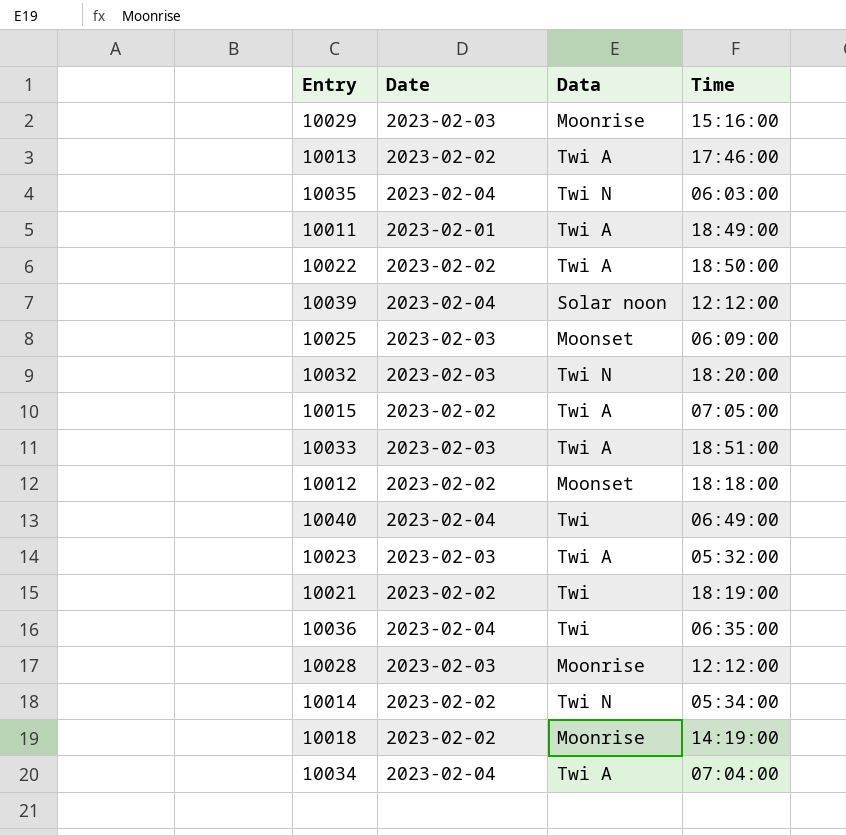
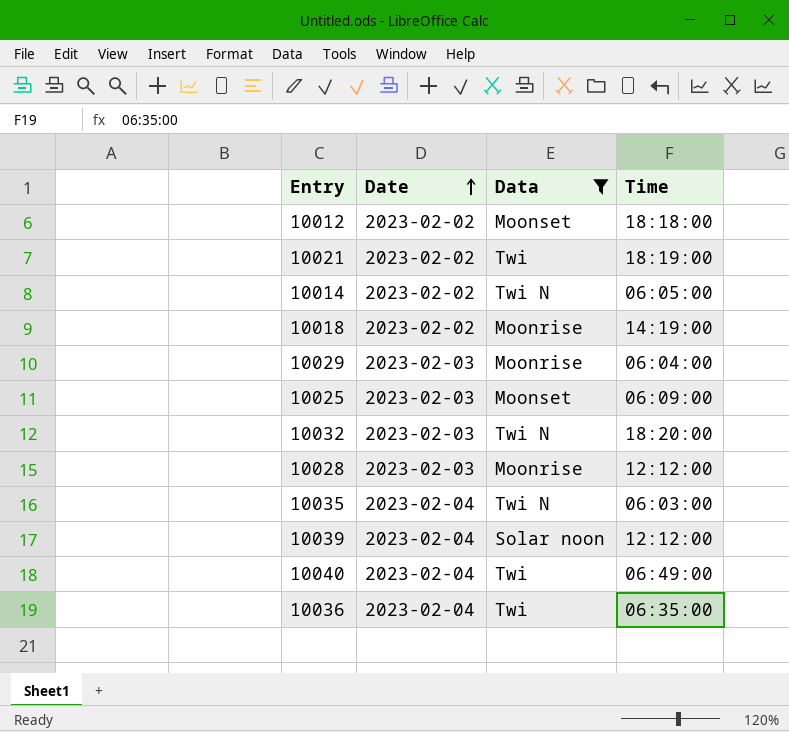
filter: none -> Data != Twi A
row order: none -> Date ascending
10014 | Time: 05:34:00 -> 06:05:00
10029 | Time: 15:16:00 -> 06:04:00

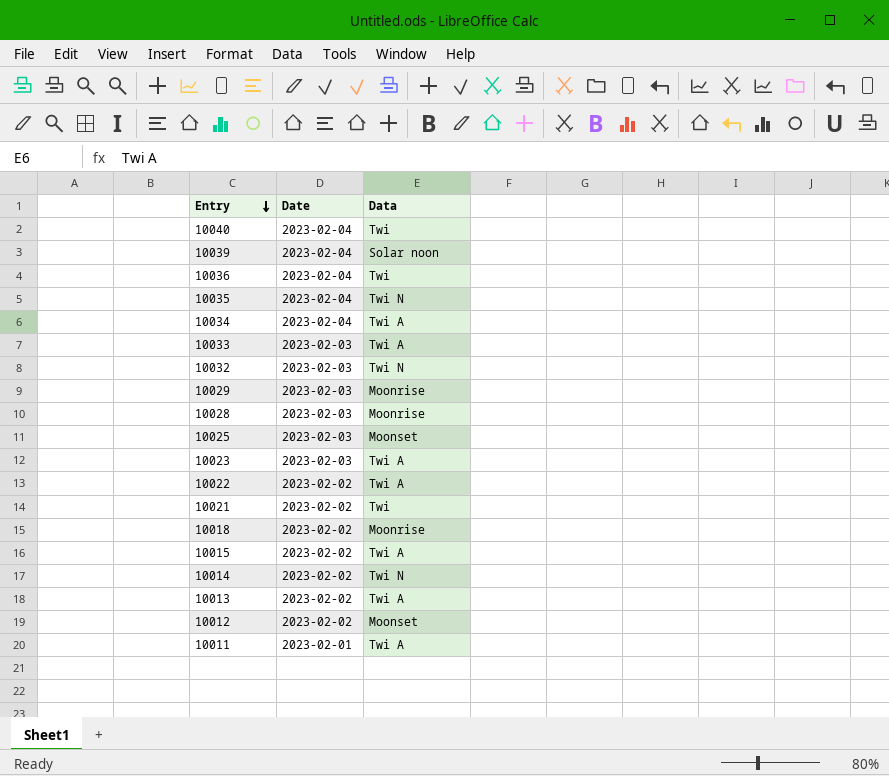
filter: Data != Twi A -> none
row order: Date ascending -> Entry descending
column Time | position: 4 -> none

